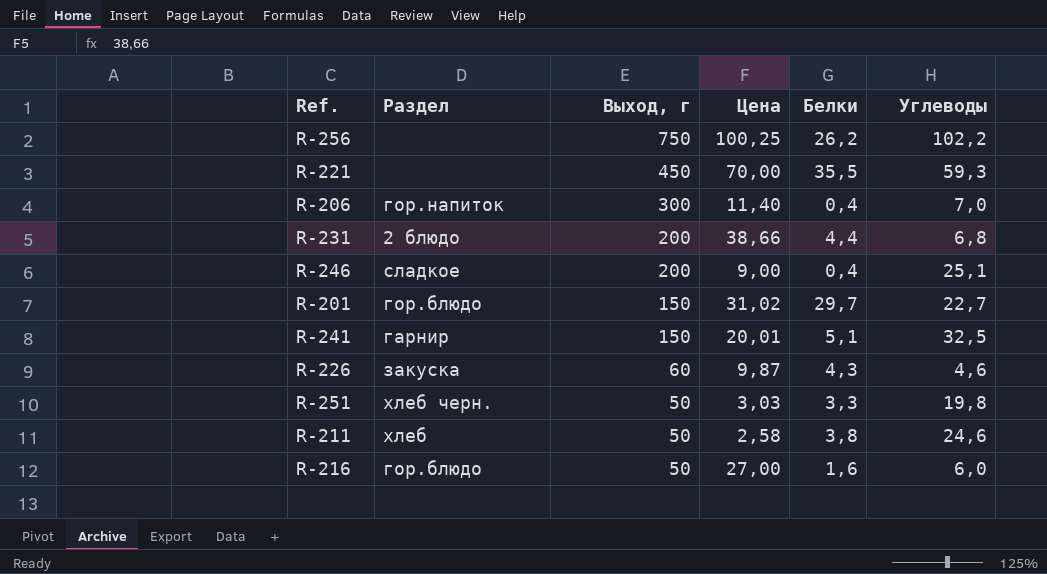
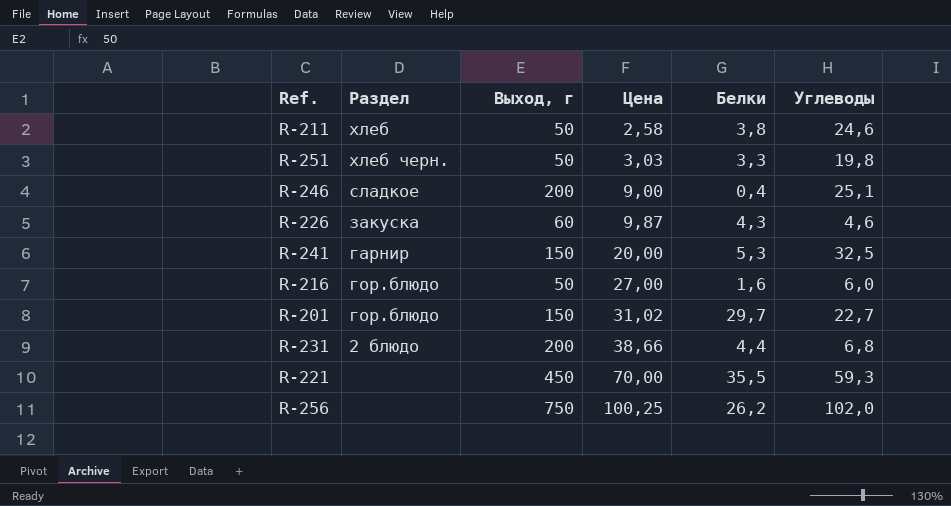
row order: Выход, г descending -> Цена ascending
row R-206: гор.напиток | 300 | 11,40 | 0,4 | 7,0 -> none
R-241 | Цена: 20,01 -> 20,00
R-241 | Белки: 5,1 -> 5,3
R-256 | Углеводы: 102,2 -> 102,0

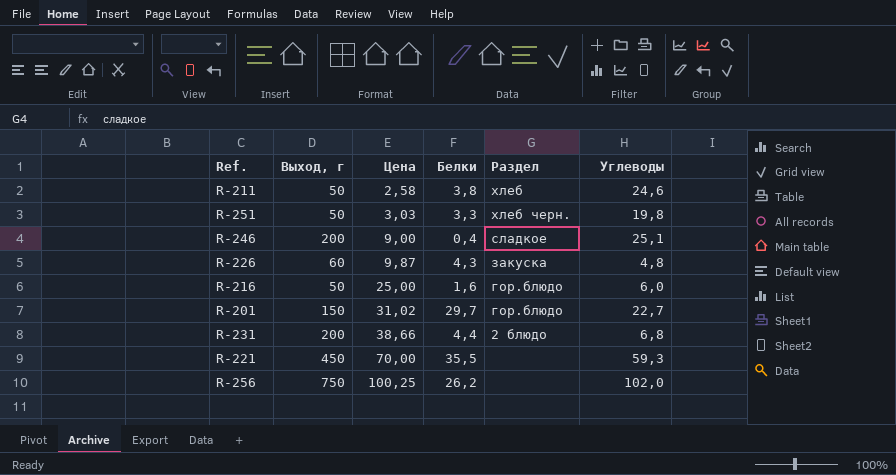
column Раздел | position: 2 -> 5
row R-241: гарнир | 150 | 20,00 | 5,3 | 32,5 -> none
R-226 | Углеводы: 4,6 -> 4,8
R-216 | Цена: 27,00 -> 25,00

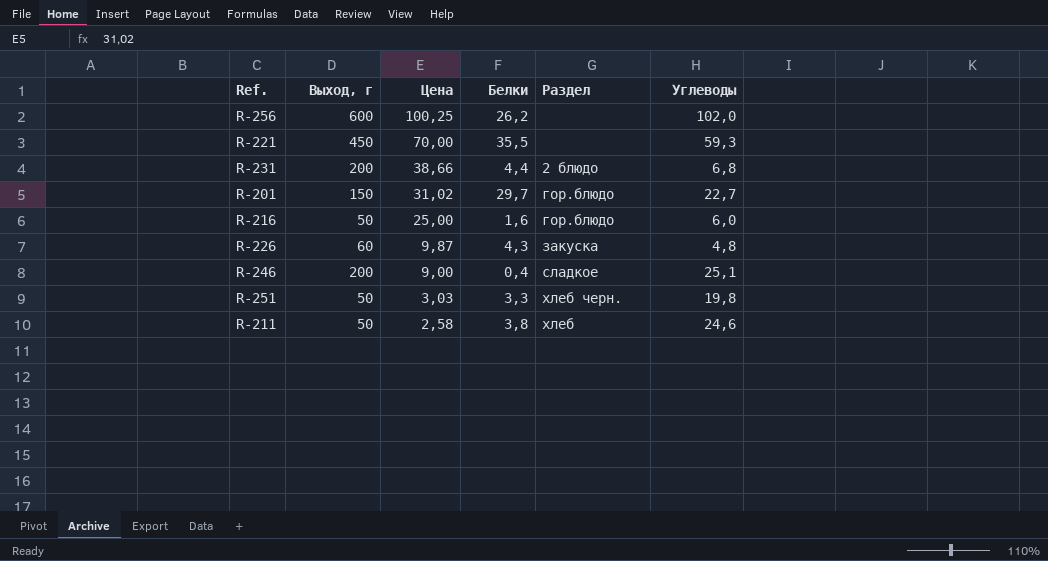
row order: Цена ascending -> Цена descending
R-256 | Выход, г: 750 -> 600

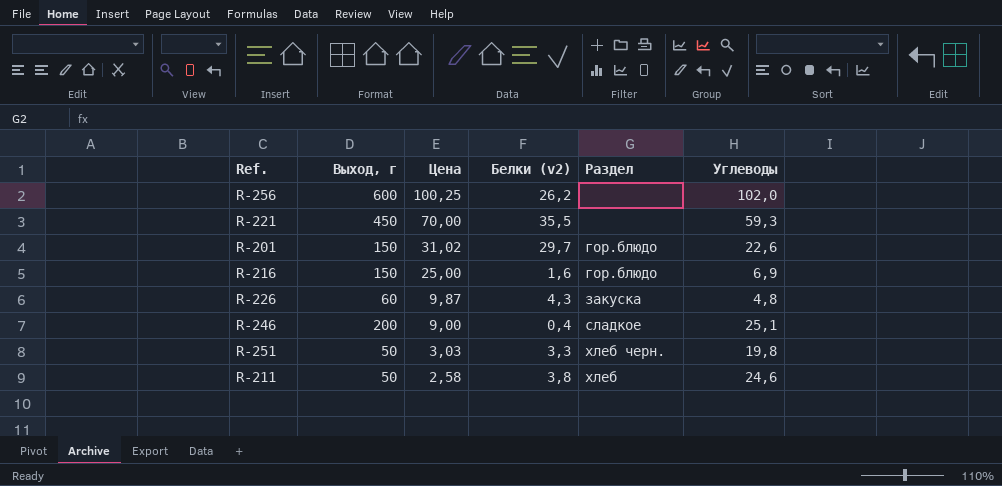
column name: Белки -> Белки (v2)
row R-231: 200 | 38,66 | 4,4 | 2 блюдо | 6,8 -> none
R-201 | Углеводы: 22,7 -> 22,6
R-216 | Выход, г: 50 -> 150
R-216 | Углеводы: 6,0 -> 6,9

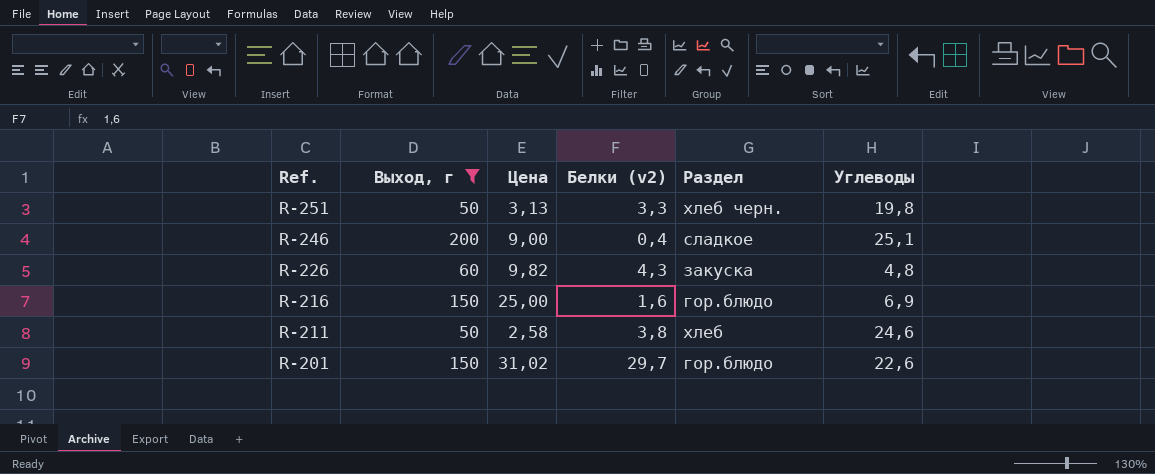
filter: none -> Выход, г <= 200
row order: Цена descending -> Ref. descending
R-251 | Цена: 3,03 -> 3,13
R-226 | Цена: 9,87 -> 9,82

